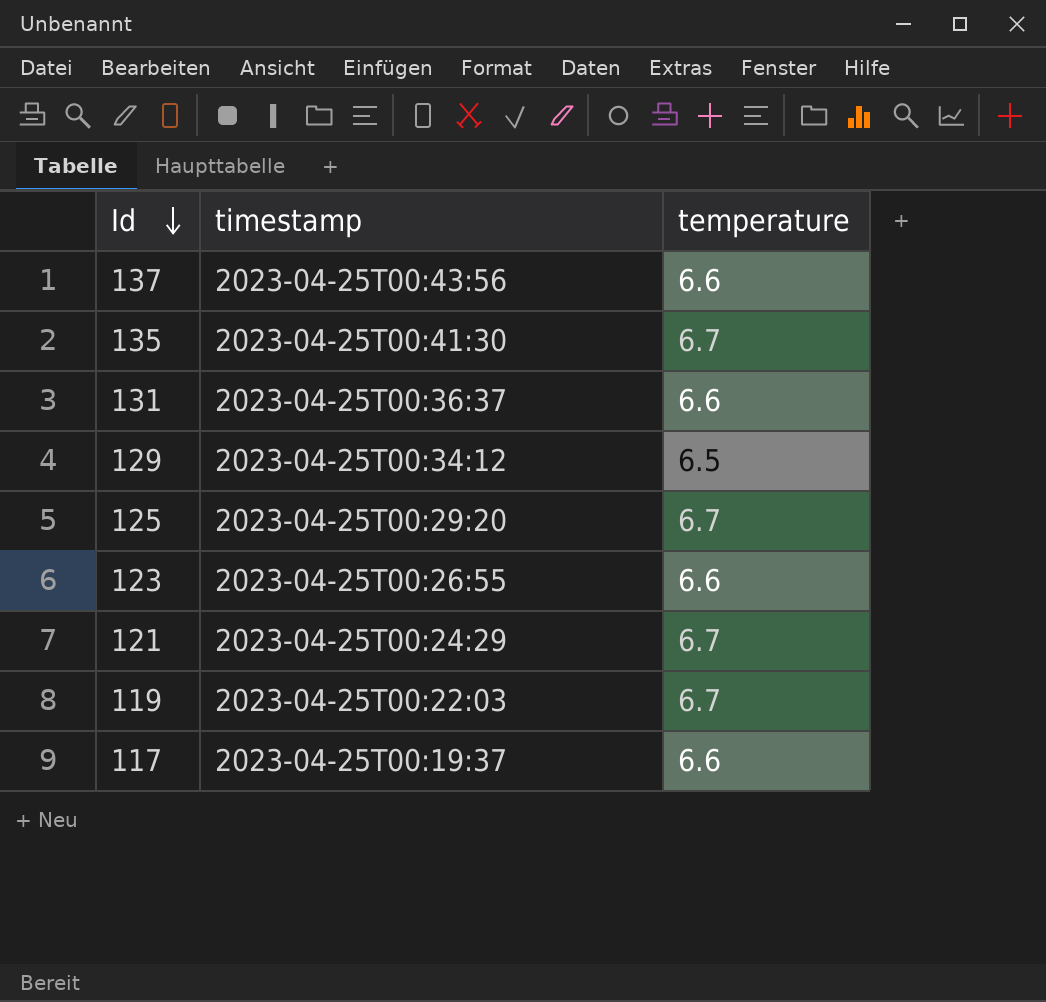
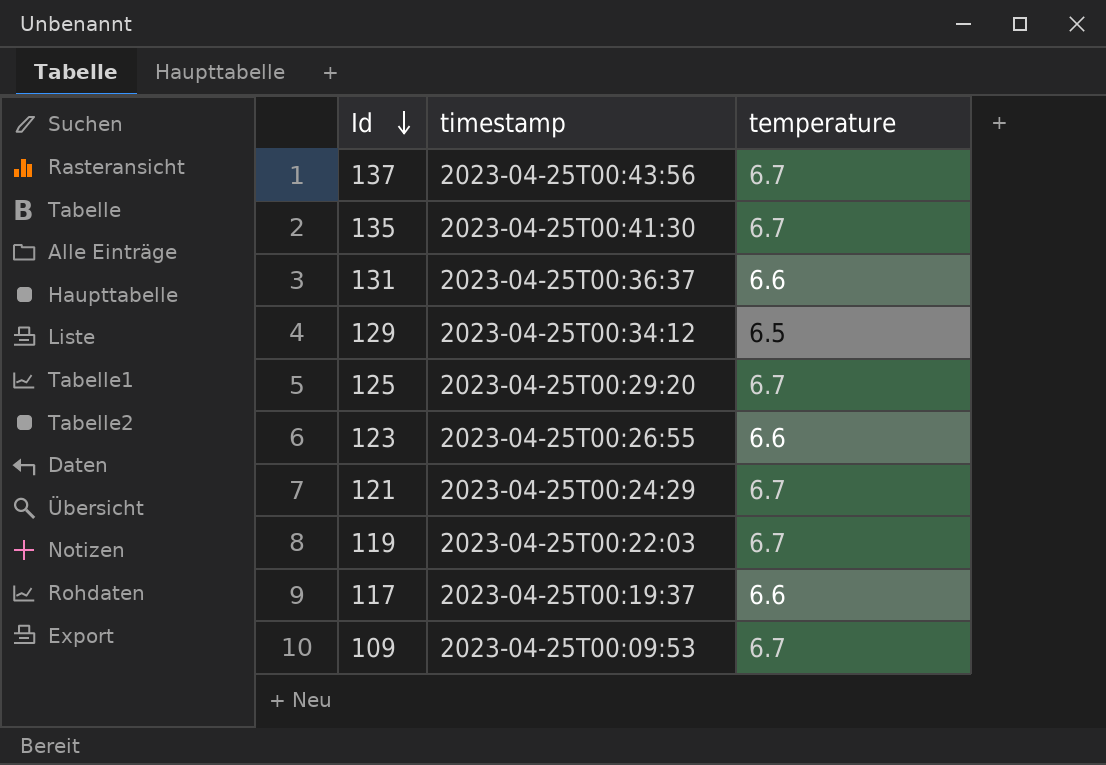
137 | temperature: 6.6 -> 6.7
row 109: none -> 2023-04-25T00:09:53 | 6.7

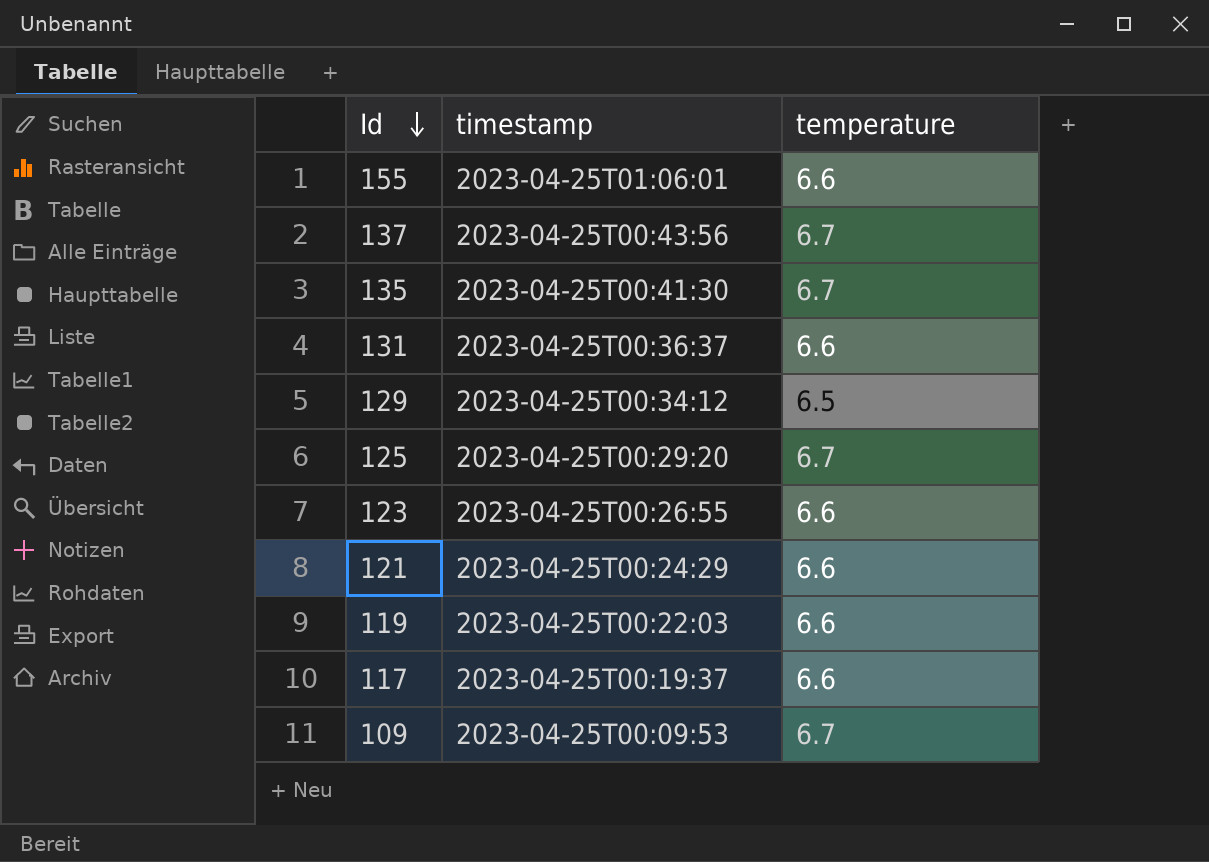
row 155: none -> 2023-04-25T01:06:01 | 6.6
121 | temperature: 6.7 -> 6.6
119 | temperature: 6.7 -> 6.6

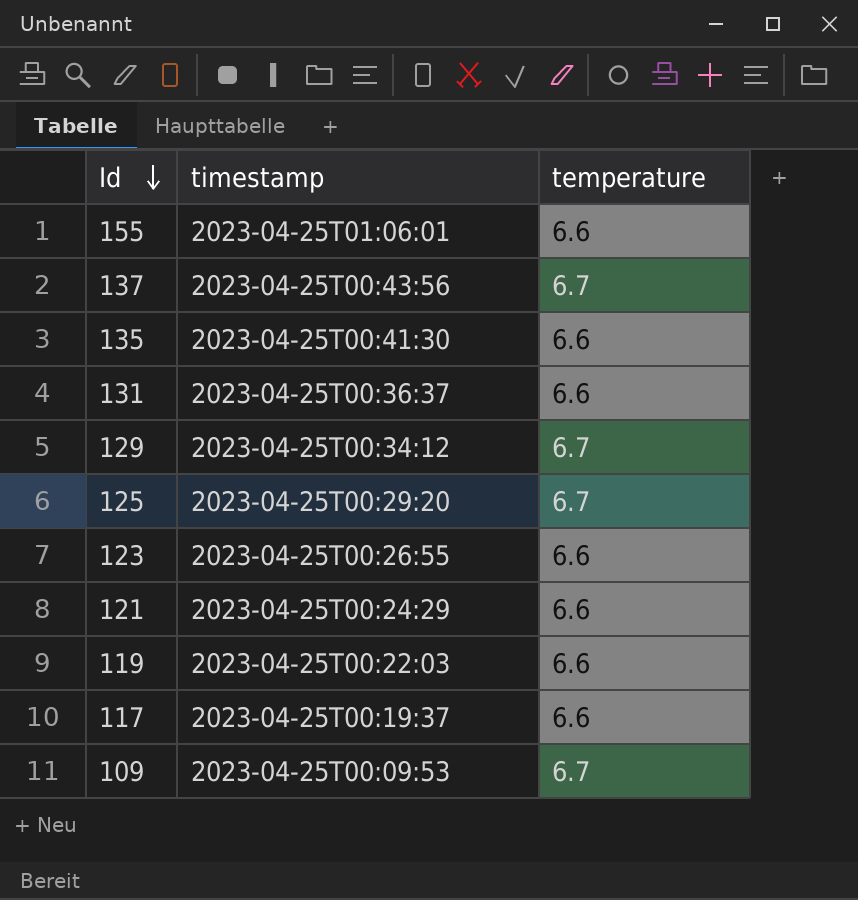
135 | temperature: 6.7 -> 6.6
129 | temperature: 6.5 -> 6.7

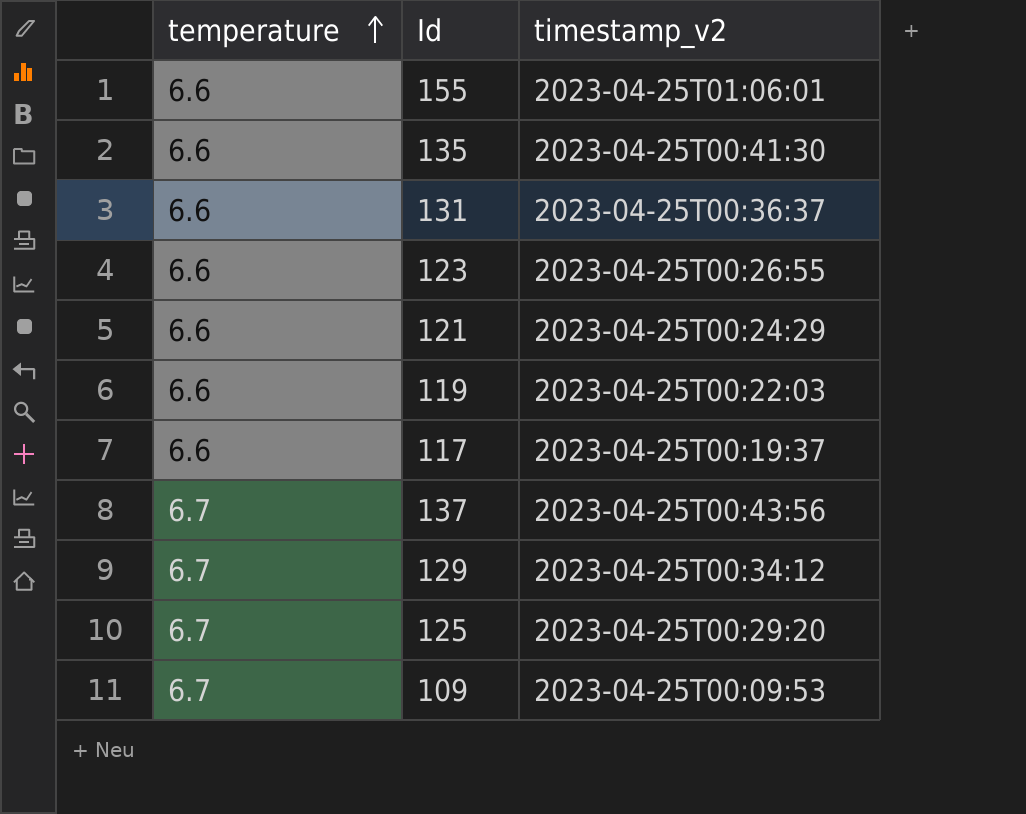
row order: Id descending -> temperature ascending
column temperature | position: 3 -> 1
column name: timestamp -> timestamp_v2

